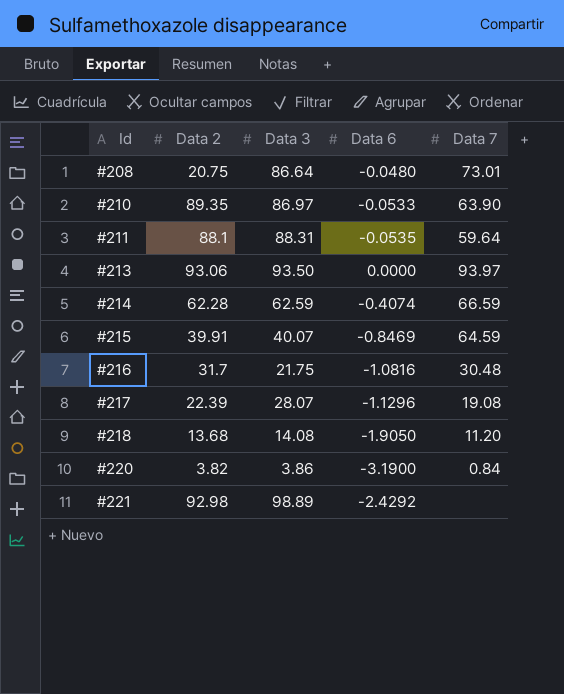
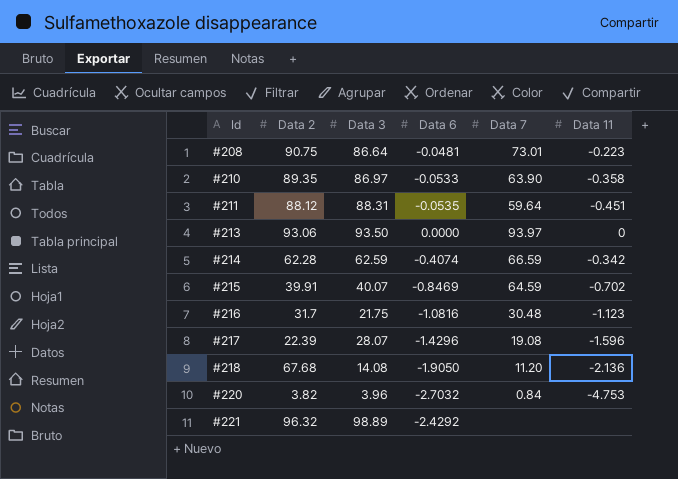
column Data 11 | position: none -> 6
#208 | Data 2: 20.75 -> 90.75
#208 | Data 6: -0.0480 -> -0.0481
#211 | Data 2: 88.1 -> 88.12
#217 | Data 6: -1.1296 -> -1.4296
#218 | Data 2: 13.68 -> 67.68
#220 | Data 3: 3.86 -> 3.96
#220 | Data 6: -3.1900 -> -2.7032
#221 | Data 2: 92.98 -> 96.32

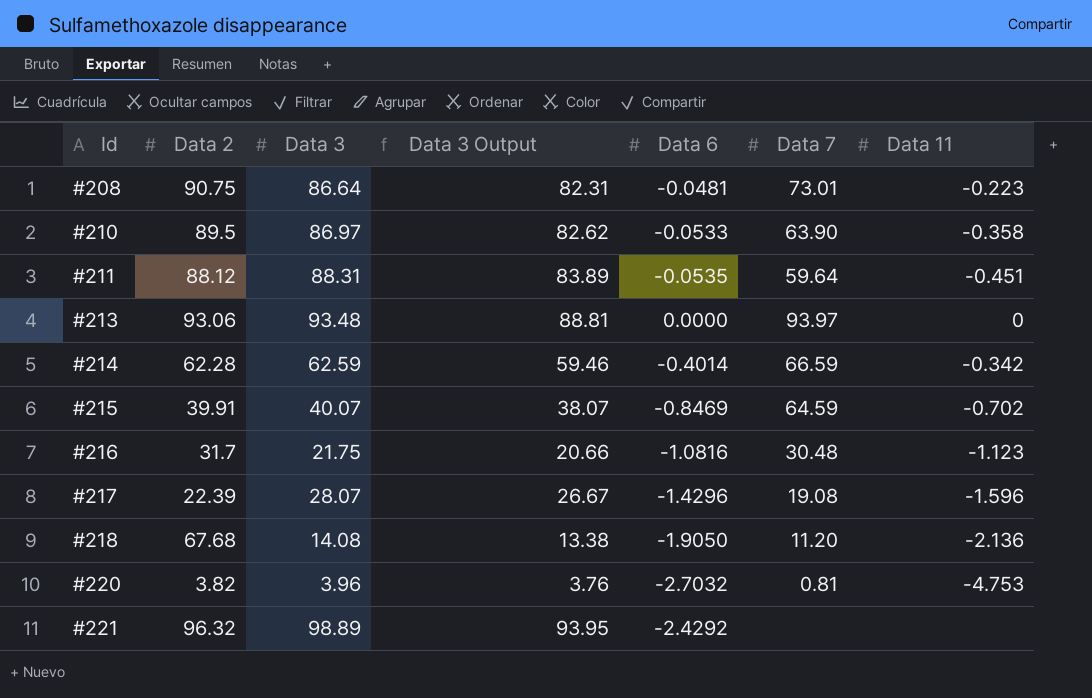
column Data 3 Output | formula: none -> [Data 3] * 0.95
#210 | Data 2: 89.35 -> 89.5
#213 | Data 3: 93.50 -> 93.48
#214 | Data 6: -0.4074 -> -0.4014
#220 | Data 7: 0.84 -> 0.81

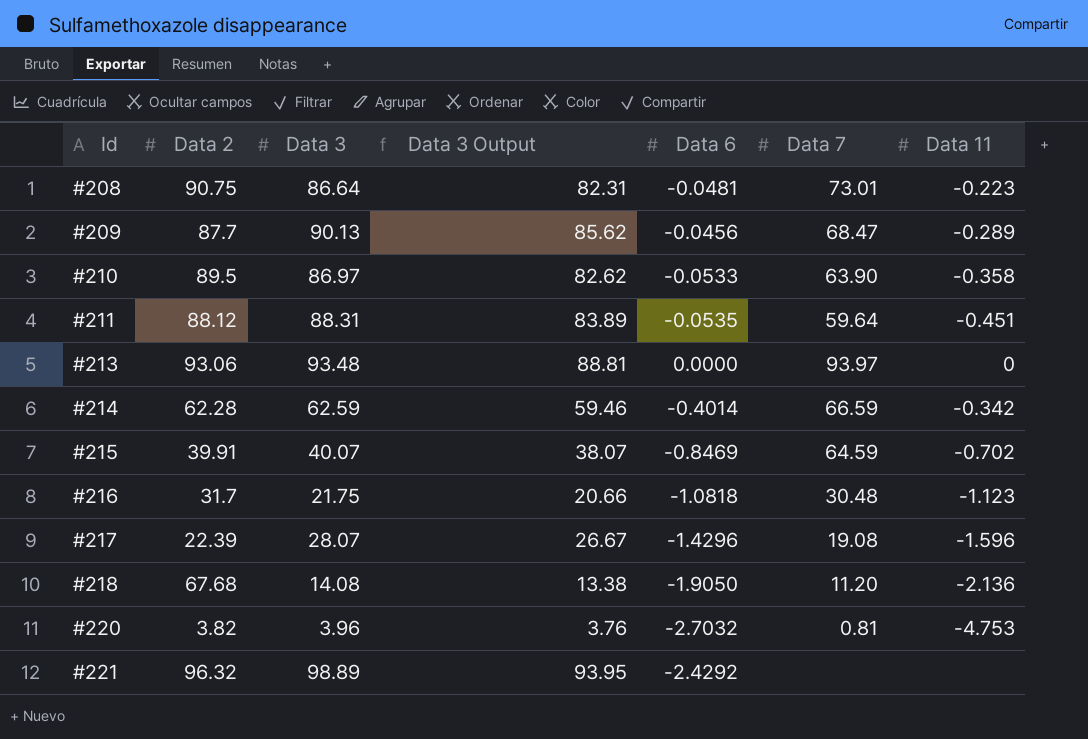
row #209: none -> 87.7 | 90.13 | 85.62 | -0.0456 | 68.47 | -0.289
#216 | Data 6: -1.0816 -> -1.0818

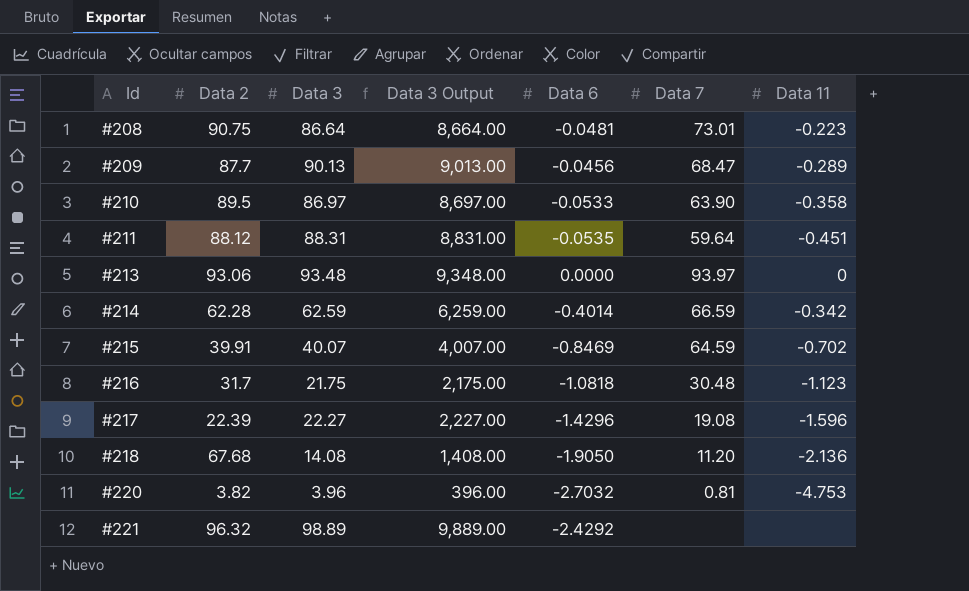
column Data 3 Output | formula: [Data 3] * 0.95 -> [Data 3] * 100
#217 | Data 3: 28.07 -> 22.27

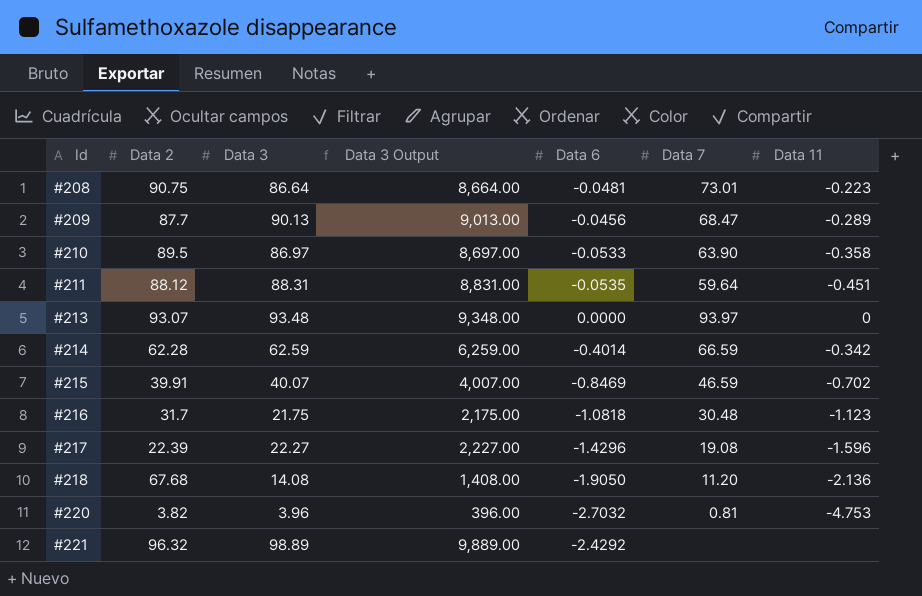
#213 | Data 2: 93.06 -> 93.07
#215 | Data 7: 64.59 -> 46.59

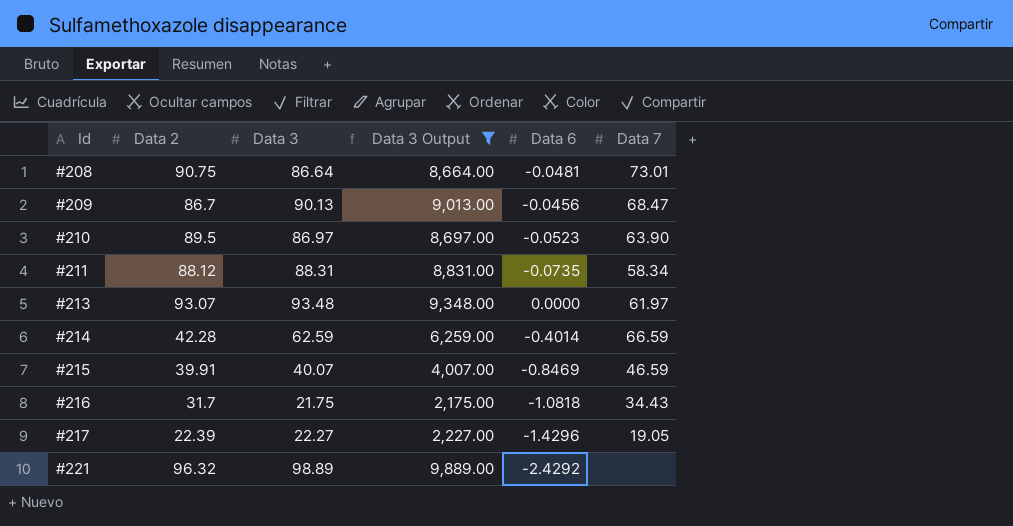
filter: none -> Data 3 Output >= 2,175.00
column Data 11 | position: 7 -> none
#209 | Data 2: 87.7 -> 86.7
#210 | Data 6: -0.0533 -> -0.0523
#211 | Data 6: -0.0535 -> -0.0735
#211 | Data 7: 59.64 -> 58.34
#213 | Data 7: 93.97 -> 61.97
#214 | Data 2: 62.28 -> 42.28
#216 | Data 7: 30.48 -> 34.43
#217 | Data 7: 19.08 -> 19.05

